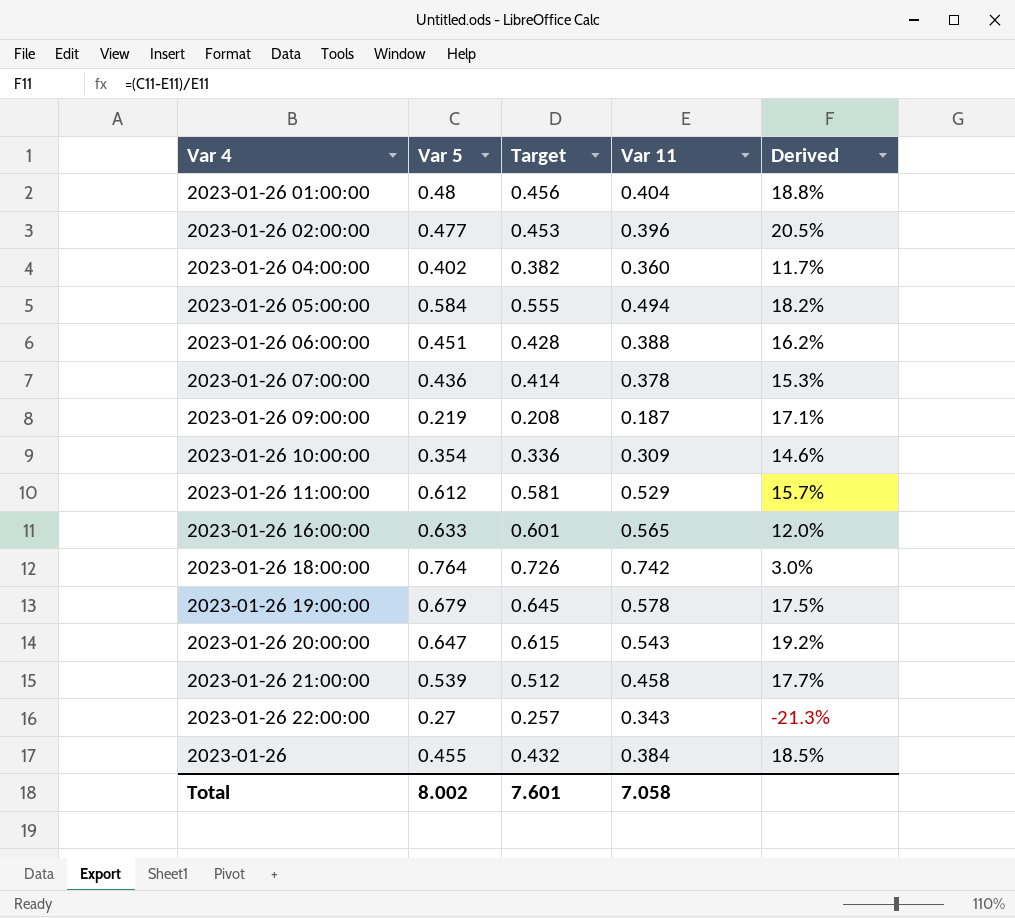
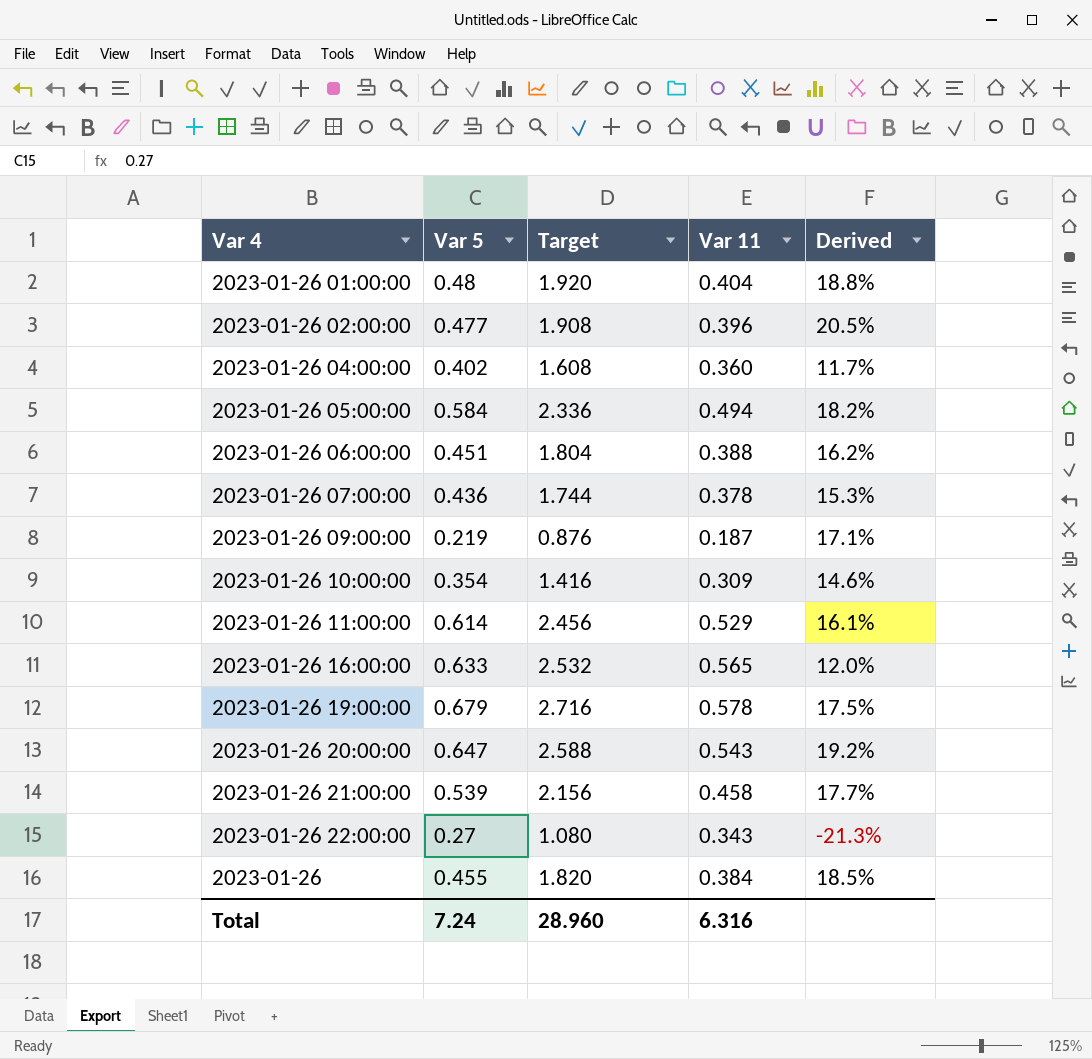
column Target | formula: [Var 5] * 0.95 -> [Var 5] * 4
row 2023-01-26 18:00:00: 0.764 | 0.726 | 0.742 | 3.0% -> none
2023-01-26 11:00:00 | Var 5: 0.612 -> 0.614
2023-01-26 11:00:00 | Derived: 15.7% -> 16.1%
Total | Var 5: 8.002 -> 7.24
Total | Target: 7.601 -> 28.960
Total | Var 11: 7.058 -> 6.316

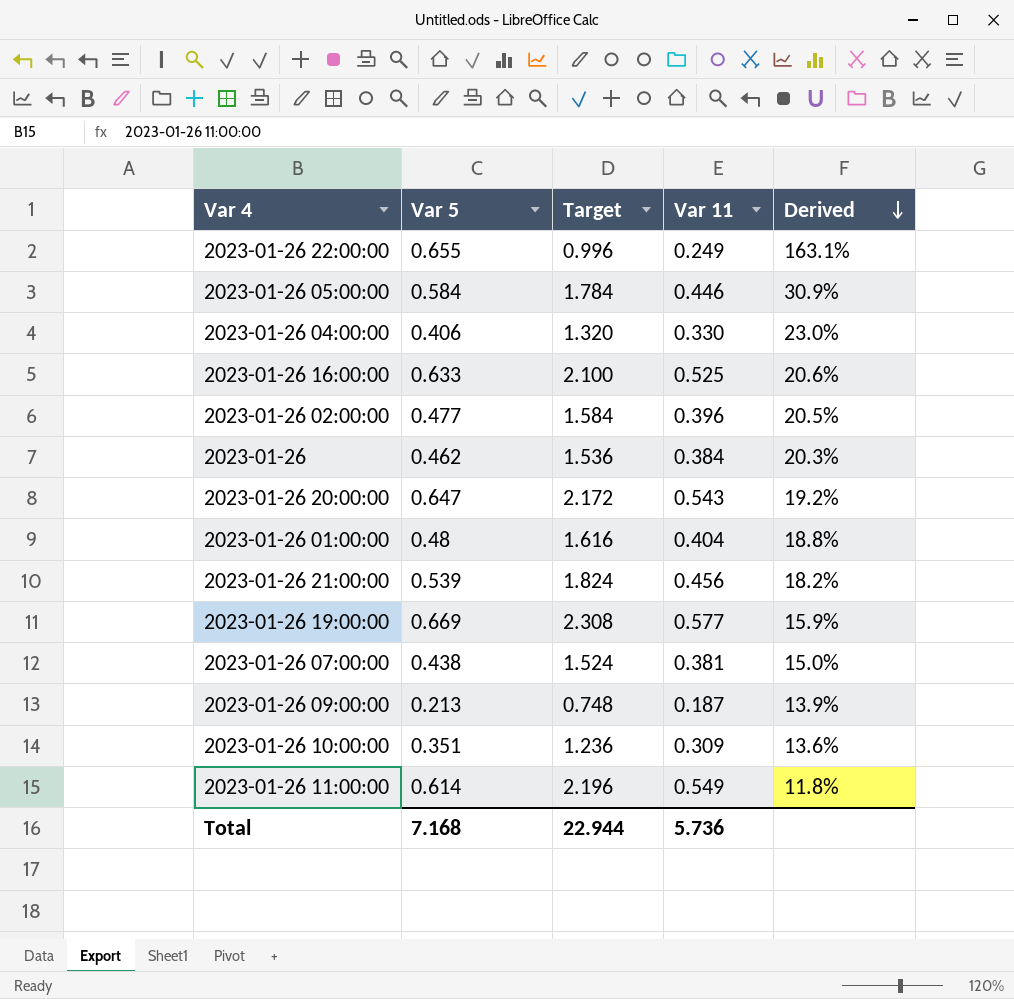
row order: none -> Derived descending
column Target | formula: [Var 5] * 4 -> [Var 11] * 4
row 2023-01-26 06:00:00: 0.451 | 1.804 | 0.388 | 16.2% -> none
2023-01-26 22:00:00 | Var 5: 0.27 -> 0.655
2023-01-26 22:00:00 | Var 11: 0.343 -> 0.249
2023-01-26 22:00:00 | Derived: -21.3% -> 163.1%
2023-01-26 05:00:00 | Var 11: 0.494 -> 0.446
2023-01-26 05:00:00 | Derived: 18.2% -> 30.9%
2023-01-26 04:00:00 | Var 5: 0.402 -> 0.406
2023-01-26 04:00:00 | Var 11: 0.360 -> 0.330
2023-01-26 04:00:00 | Derived: 11.7% -> 23.0%
2023-01-26 16:00:00 | Var 11: 0.565 -> 0.525
2023-01-26 16:00:00 | Derived: 12.0% -> 20.6%
2023-01-26 | Var 5: 0.455 -> 0.462
2023-01-26 | Derived: 18.5% -> 20.3%
2023-01-26 21:00:00 | Var 11: 0.458 -> 0.456
2023-01-26 21:00:00 | Derived: 17.7% -> 18.2%
2023-01-26 19:00:00 | Var 5: 0.679 -> 0.669
2023-01-26 19:00:00 | Var 11: 0.578 -> 0.577
2023-01-26 19:00:00 | Derived: 17.5% -> 15.9%
2023-01-26 07:00:00 | Var 5: 0.436 -> 0.438
2023-01-26 07:00:00 | Var 11: 0.378 -> 0.381
2023-01-26 07:00:00 | Derived: 15.3% -> 15.0%
2023-01-26 09:00:00 | Var 5: 0.219 -> 0.213
2023-01-26 09:00:00 | Derived: 17.1% -> 13.9%
2023-01-26 10:00:00 | Var 5: 0.354 -> 0.351
2023-01-26 10:00:00 | Derived: 14.6% -> 13.6%
2023-01-26 11:00:00 | Var 11: 0.529 -> 0.549
2023-01-26 11:00:00 | Derived: 16.1% -> 11.8%
Total | Var 5: 7.24 -> 7.168
Total | Target: 28.960 -> 22.944
Total | Var 11: 6.316 -> 5.736

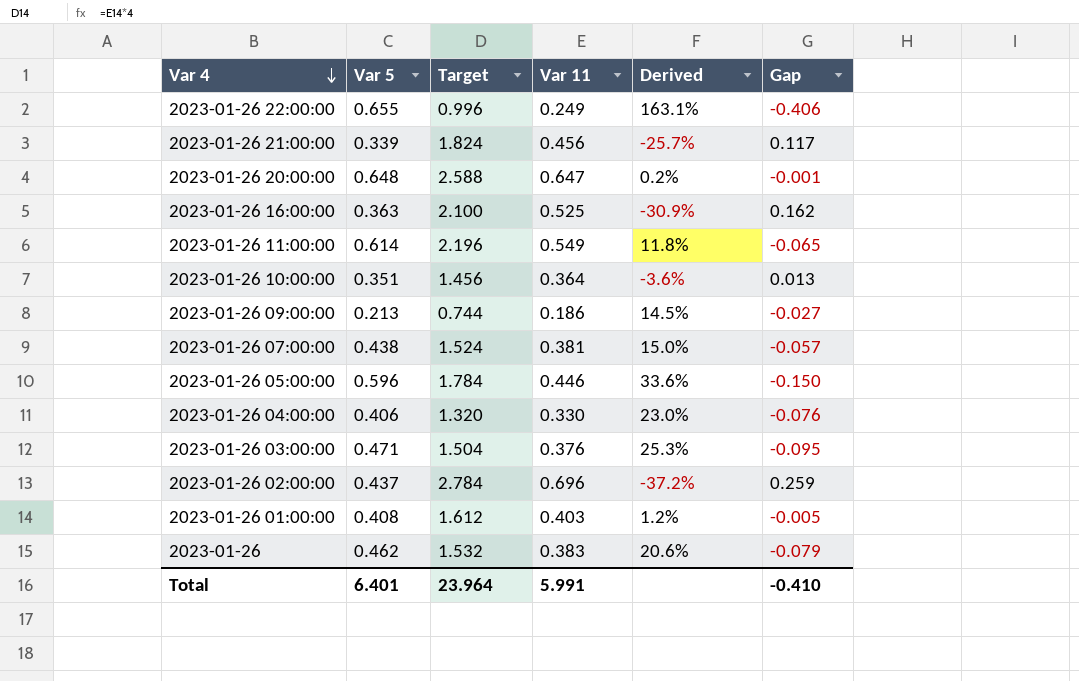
row order: Derived descending -> Var 4 descending
column Gap | formula: none -> [Var 11] - [Var 5]
row 2023-01-26 19:00:00: 0.669 | 2.308 | 0.577 | 15.9% -> none
2023-01-26 21:00:00 | Var 5: 0.539 -> 0.339
2023-01-26 21:00:00 | Derived: 18.2% -> -25.7%
2023-01-26 20:00:00 | Var 5: 0.647 -> 0.648
2023-01-26 20:00:00 | Target: 2.172 -> 2.588
2023-01-26 20:00:00 | Var 11: 0.543 -> 0.647
2023-01-26 20:00:00 | Derived: 19.2% -> 0.2%
2023-01-26 16:00:00 | Var 5: 0.633 -> 0.363
2023-01-26 16:00:00 | Derived: 20.6% -> -30.9%
2023-01-26 10:00:00 | Target: 1.236 -> 1.456
2023-01-26 10:00:00 | Var 11: 0.309 -> 0.364
2023-01-26 10:00:00 | Derived: 13.6% -> -3.6%
2023-01-26 09:00:00 | Target: 0.748 -> 0.744
2023-01-26 09:00:00 | Var 11: 0.187 -> 0.186
2023-01-26 09:00:00 | Derived: 13.9% -> 14.5%
2023-01-26 05:00:00 | Var 5: 0.584 -> 0.596
2023-01-26 05:00:00 | Derived: 30.9% -> 33.6%
row 2023-01-26 03:00:00: none -> 0.471 | 1.504 | 0.376 | 25.3% | -0.095
2023-01-26 02:00:00 | Var 5: 0.477 -> 0.437
2023-01-26 02:00:00 | Target: 1.584 -> 2.784
2023-01-26 02:00:00 | Var 11: 0.396 -> 0.696
2023-01-26 02:00:00 | Derived: 20.5% -> -37.2%
2023-01-26 01:00:00 | Var 5: 0.48 -> 0.408
2023-01-26 01:00:00 | Target: 1.616 -> 1.612
2023-01-26 01:00:00 | Var 11: 0.404 -> 0.403
2023-01-26 01:00:00 | Derived: 18.8% -> 1.2%
2023-01-26 | Target: 1.536 -> 1.532
2023-01-26 | Var 11: 0.384 -> 0.383
2023-01-26 | Derived: 20.3% -> 20.6%
Total | Var 5: 7.168 -> 6.401
Total | Target: 22.944 -> 23.964
Total | Var 11: 5.736 -> 5.991

